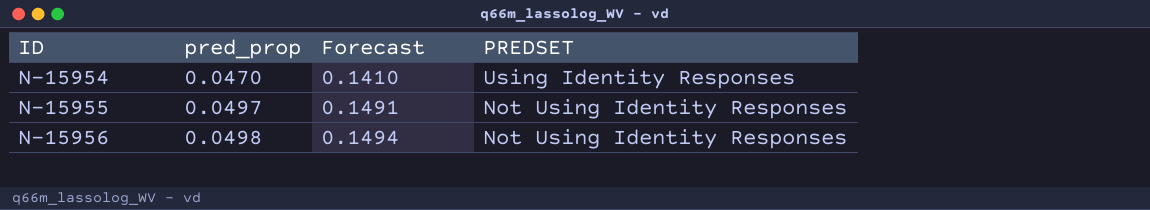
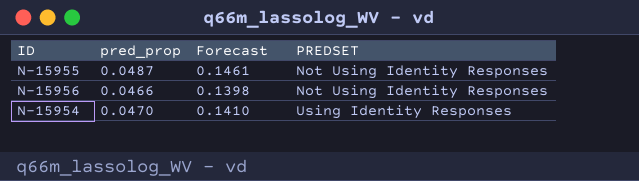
row order: ID ascending -> PREDSET ascending
N-15955 | pred_prop: 0.0497 -> 0.0487
N-15955 | Forecast: 0.1491 -> 0.1461
N-15956 | pred_prop: 0.0498 -> 0.0466
N-15956 | Forecast: 0.1494 -> 0.1398

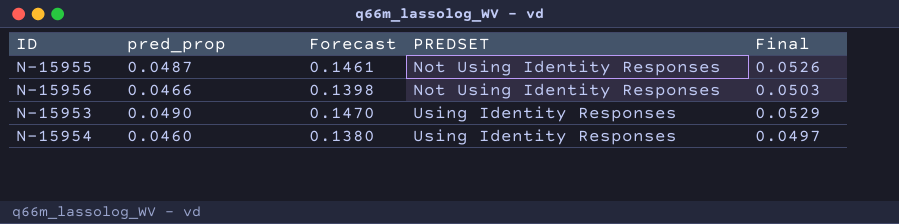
column Final | formula: none -> [pred_prop] * 1.08
row N-15953: none -> 0.0490 | 0.1470 | Using Identity Responses | 0.0529
N-15954 | pred_prop: 0.0470 -> 0.0460
N-15954 | Forecast: 0.1410 -> 0.1380

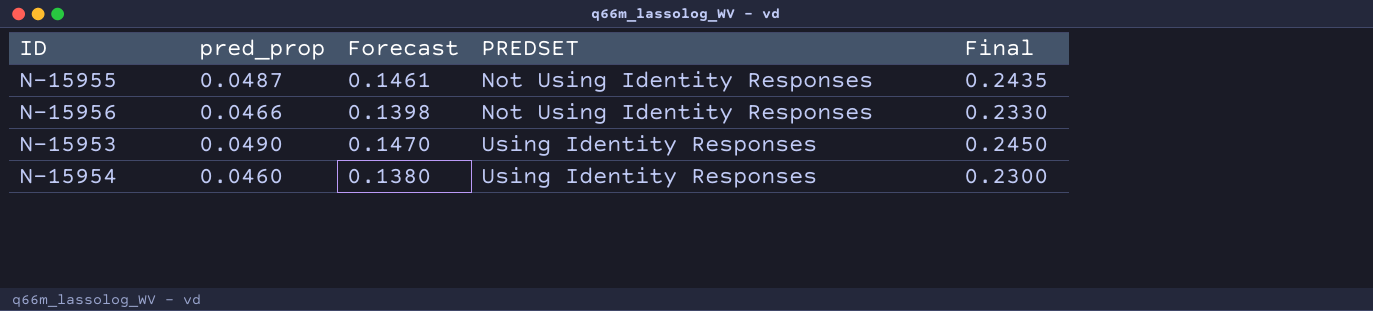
column Final | formula: [pred_prop] * 1.08 -> [pred_prop] * 5

